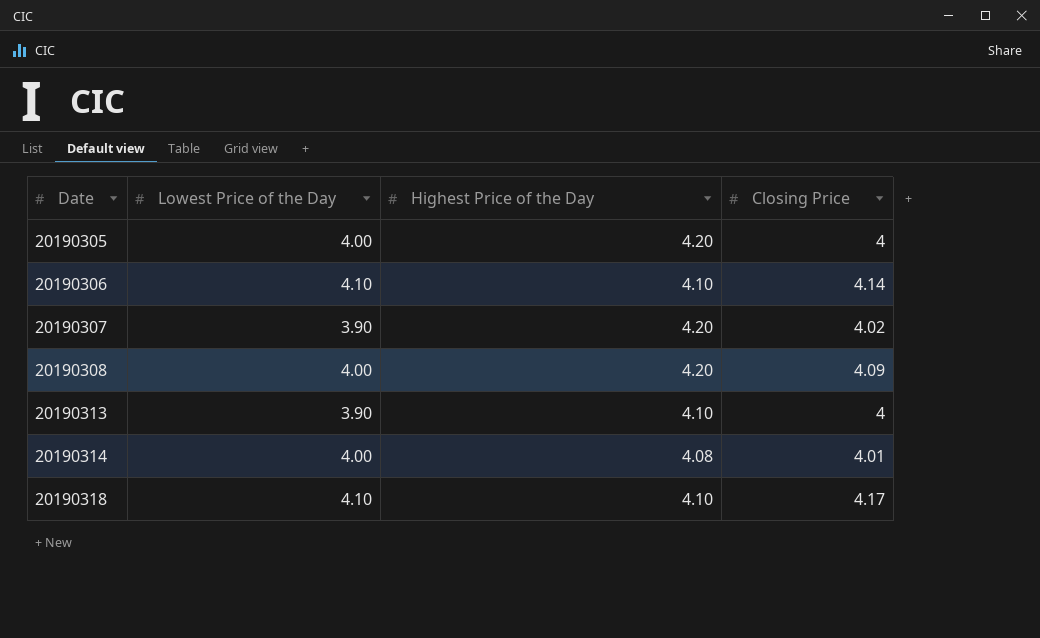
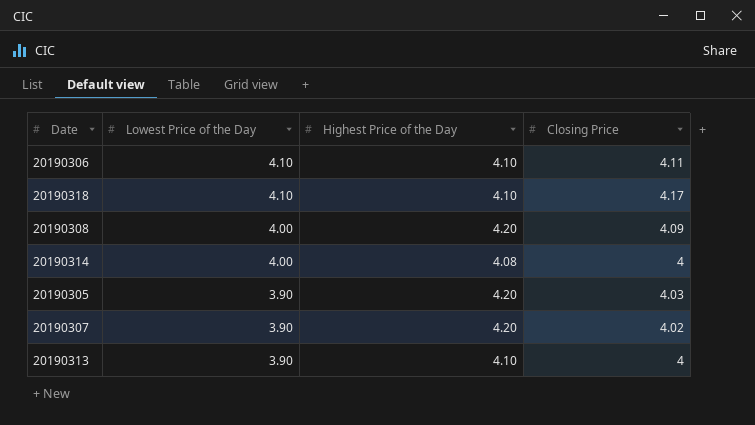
row order: Date ascending -> Lowest Price of the Day descending
20190306 | Closing Price: 4.14 -> 4.11
20190314 | Closing Price: 4.01 -> 4
20190305 | Lowest Price of the Day: 4.00 -> 3.90
20190305 | Closing Price: 4 -> 4.03

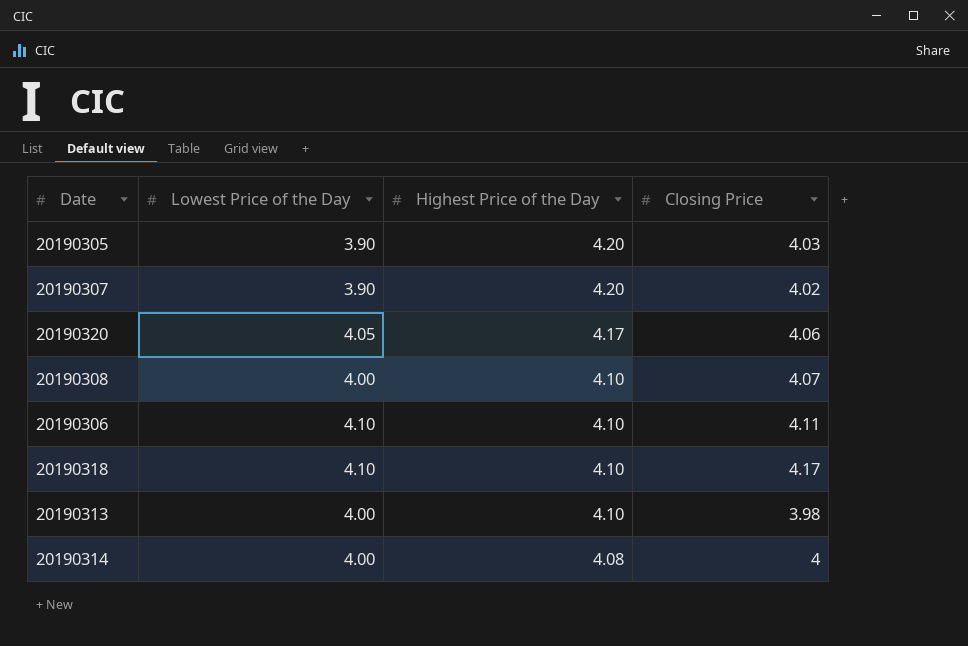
row order: Lowest Price of the Day descending -> Highest Price of the Day descending
row 20190320: none -> 4.05 | 4.17 | 4.06
20190308 | Highest Price of the Day: 4.20 -> 4.10
20190308 | Closing Price: 4.09 -> 4.07
20190313 | Lowest Price of the Day: 3.90 -> 4.00
20190313 | Closing Price: 4 -> 3.98

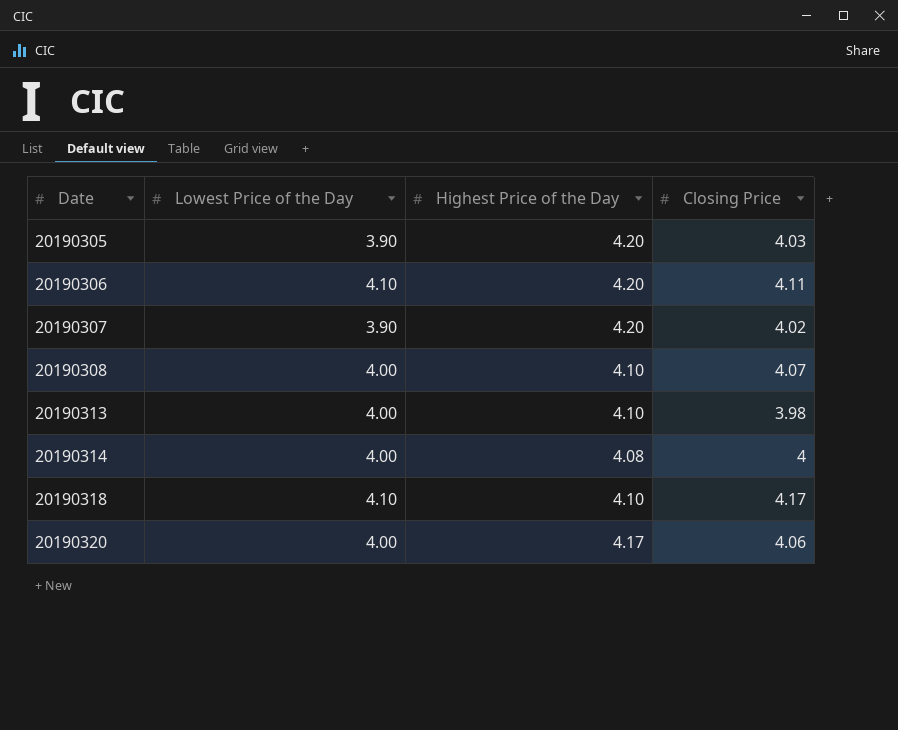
row order: Highest Price of the Day descending -> Date ascending
20190306 | Highest Price of the Day: 4.10 -> 4.20
20190320 | Lowest Price of the Day: 4.05 -> 4.00

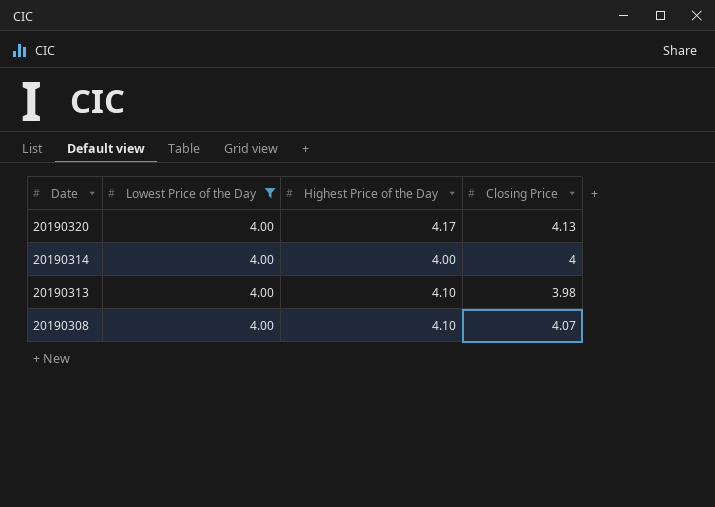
filter: none -> Lowest Price of the Day = 4.00
row order: Date ascending -> Date descending
20190320 | Closing Price: 4.06 -> 4.13
20190314 | Highest Price of the Day: 4.08 -> 4.00

